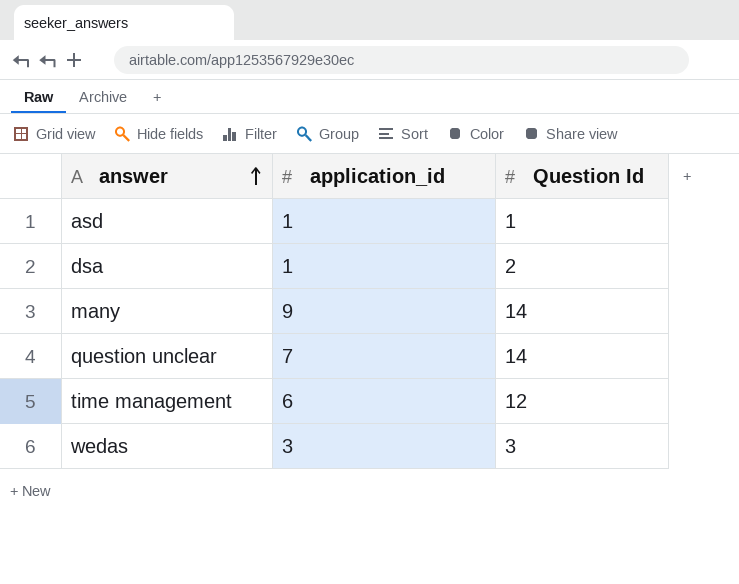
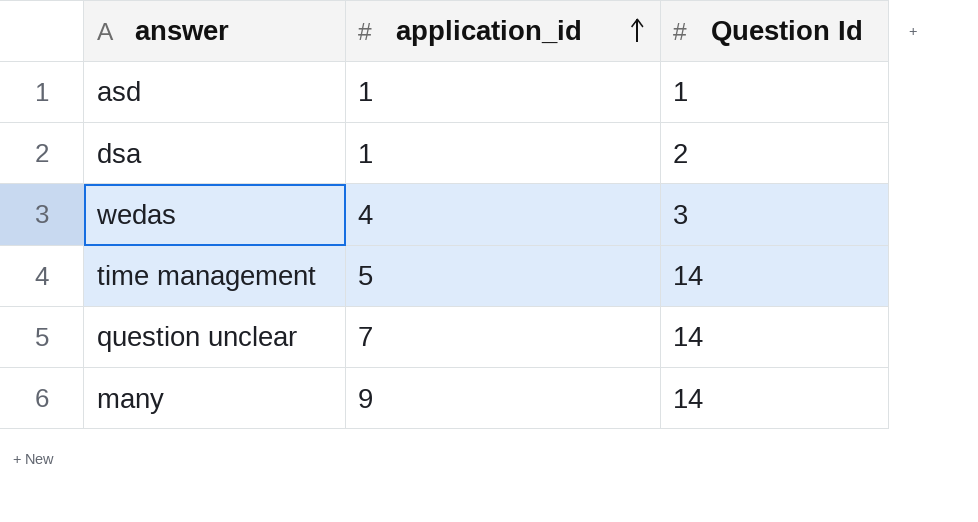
row order: answer ascending -> application_id ascending
wedas | application_id: 3 -> 4
time management | application_id: 6 -> 5
time management | Question Id: 12 -> 14

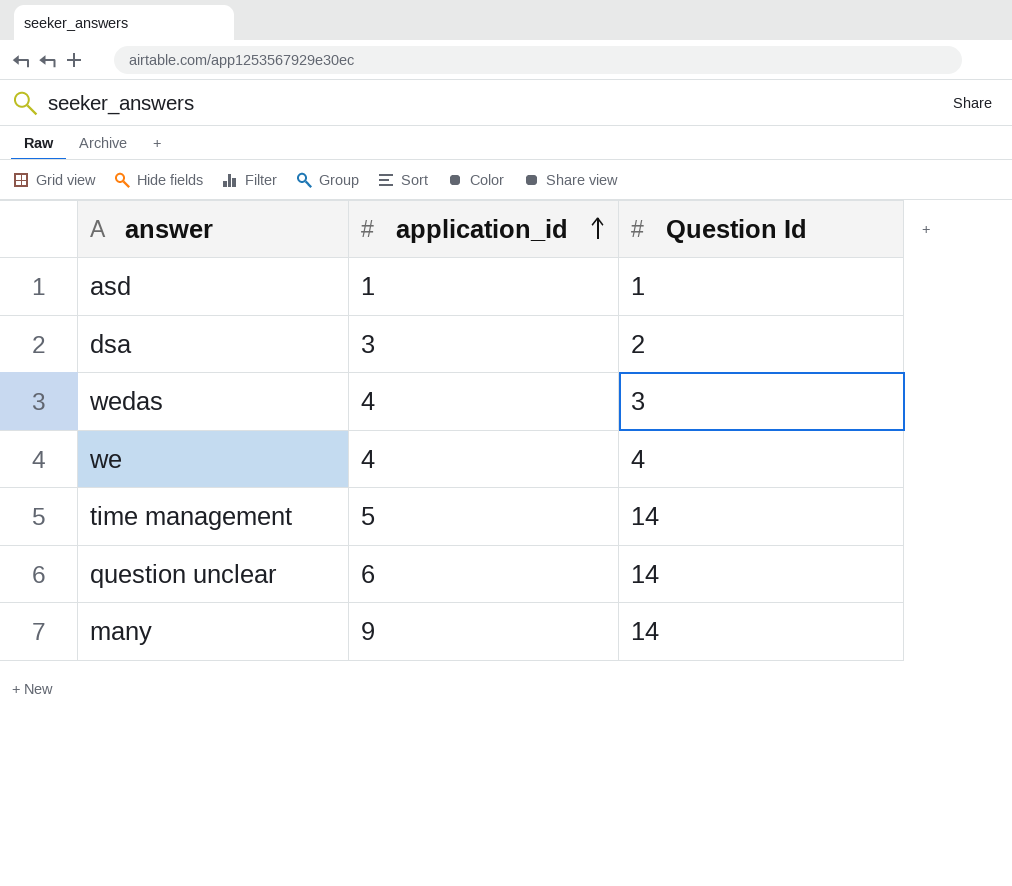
dsa | application_id: 1 -> 3
row we: none -> 4 | 4
question unclear | application_id: 7 -> 6

